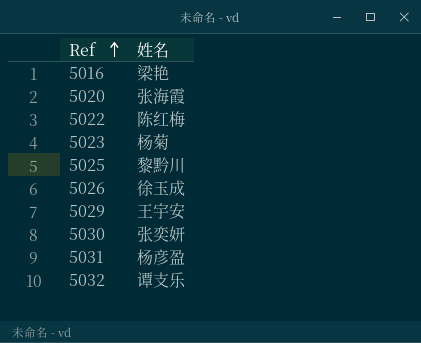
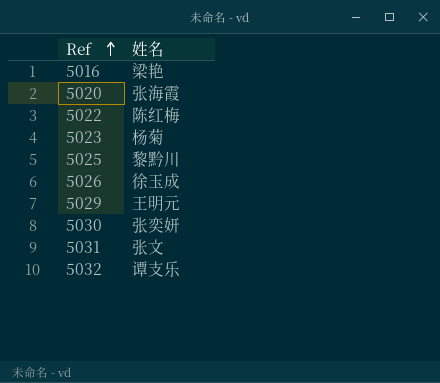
5029 | 姓名: 王宇安 -> 王明元
5031 | 姓名: 杨彦盈 -> 张文

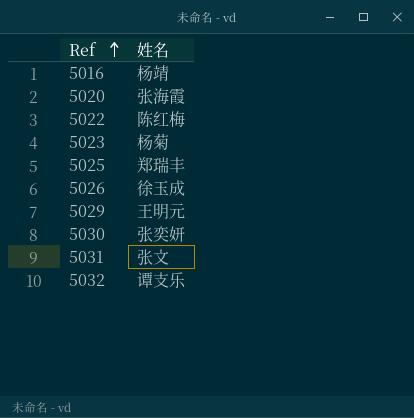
5016 | 姓名: 梁艳 -> 杨靖
5025 | 姓名: 黎黔川 -> 郑瑞丰

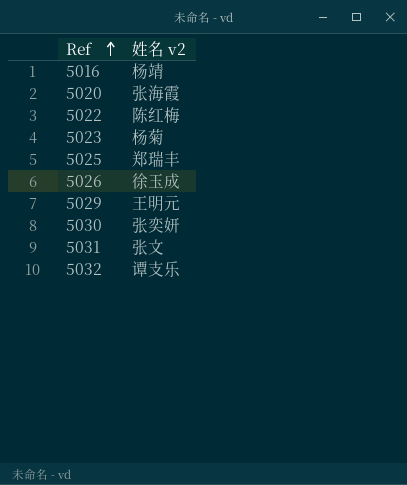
column name: 姓名 -> 姓名 v2

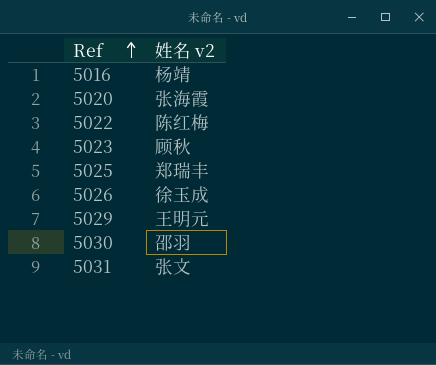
row 5032: 谭支乐 -> none
5023 | 姓名 v2: 杨菊 -> 顾秋
5030 | 姓名 v2: 张奕妍 -> 邵羽

